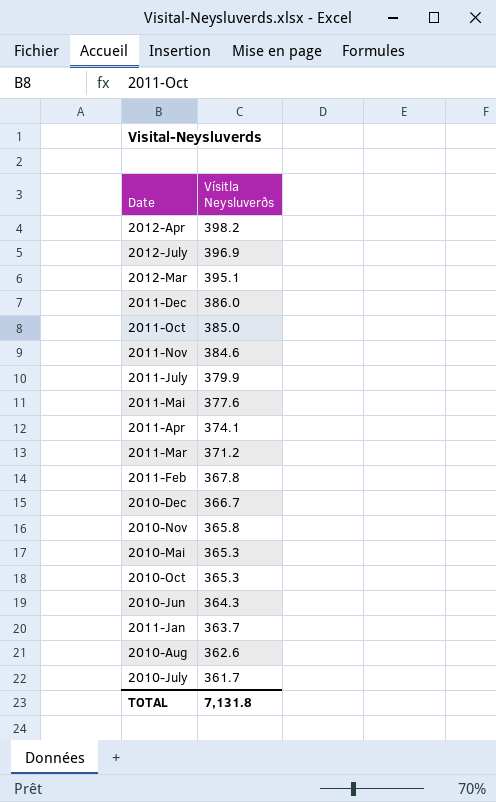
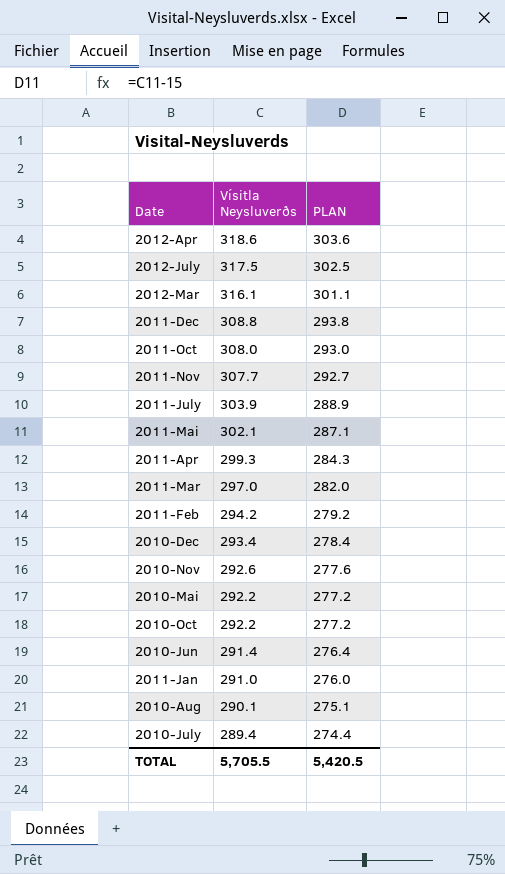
column PLAN | formula: none -> [Vísitla Neysluverðs] - 15
2012-Apr | Vísitla Neysluverðs: 398.2 -> 318.6
2012-July | Vísitla Neysluverðs: 396.9 -> 317.5
2012-Mar | Vísitla Neysluverðs: 395.1 -> 316.1
2011-Dec | Vísitla Neysluverðs: 386.0 -> 308.8
2011-Oct | Vísitla Neysluverðs: 385.0 -> 308.0
2011-Nov | Vísitla Neysluverðs: 384.6 -> 307.7
2011-July | Vísitla Neysluverðs: 379.9 -> 303.9
2011-Mai | Vísitla Neysluverðs: 377.6 -> 302.1
2011-Apr | Vísitla Neysluverðs: 374.1 -> 299.3
2011-Mar | Vísitla Neysluverðs: 371.2 -> 297.0
2011-Feb | Vísitla Neysluverðs: 367.8 -> 294.2
2010-Dec | Vísitla Neysluverðs: 366.7 -> 293.4
2010-Nov | Vísitla Neysluverðs: 365.8 -> 292.6
2010-Mai | Vísitla Neysluverðs: 365.3 -> 292.2
2010-Oct | Vísitla Neysluverðs: 365.3 -> 292.2
2010-Jun | Vísitla Neysluverðs: 364.3 -> 291.4
2011-Jan | Vísitla Neysluverðs: 363.7 -> 291.0
2010-Aug | Vísitla Neysluverðs: 362.6 -> 290.1
2010-July | Vísitla Neysluverðs: 361.7 -> 289.4
TOTAL | Vísitla Neysluverðs: 7,131.8 -> 5,705.5

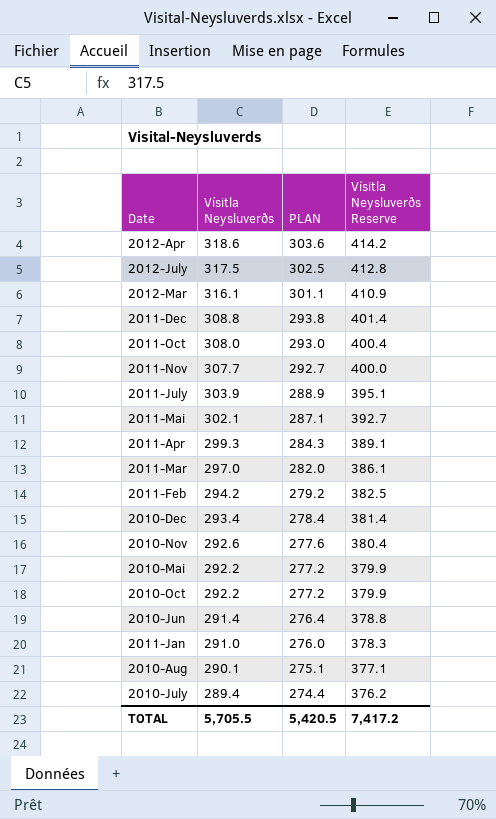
column Vísitla Neysluverðs Reserve | formula: none -> [Vísitla Neysluverðs] * 1.3

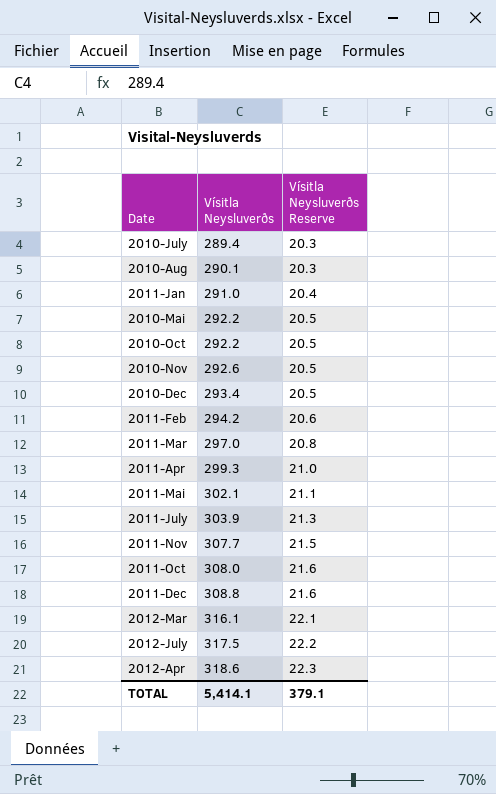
row order: Vísitla Neysluverðs descending -> Vísitla Neysluverðs ascending
column PLAN | formula: [Vísitla Neysluverðs] - 15 -> none
column Vísitla Neysluverðs Reserve | formula: [Vísitla Neysluverðs] * 1.3 -> [Vísitla Neysluverðs] * 0.07
row 2010-Jun: 291.4 | 276.4 | 378.8 -> none
TOTAL | Vísitla Neysluverðs: 5,705.5 -> 5,414.1
TOTAL | Vísitla Neysluverðs Reserve: 7,417.2 -> 379.1

